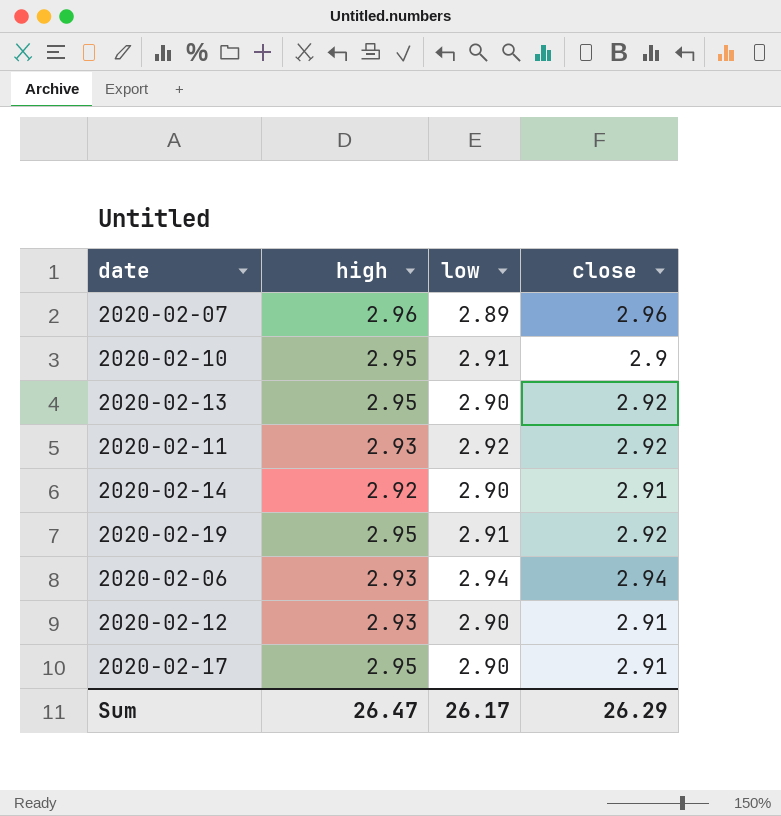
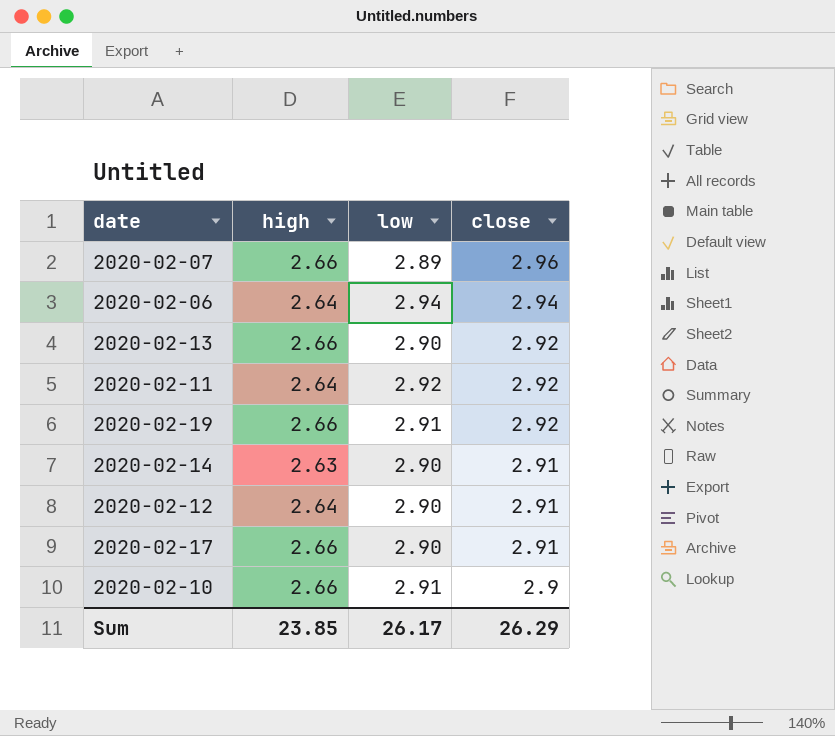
row order: none -> close descending
2020-02-07 | high: 2.96 -> 2.66
2020-02-06 | high: 2.93 -> 2.64
2020-02-13 | high: 2.95 -> 2.66
2020-02-11 | high: 2.93 -> 2.64
2020-02-19 | high: 2.95 -> 2.66
2020-02-14 | high: 2.92 -> 2.63
2020-02-12 | high: 2.93 -> 2.64
2020-02-17 | high: 2.95 -> 2.66
2020-02-10 | high: 2.95 -> 2.66
Sum | high: 26.47 -> 23.85

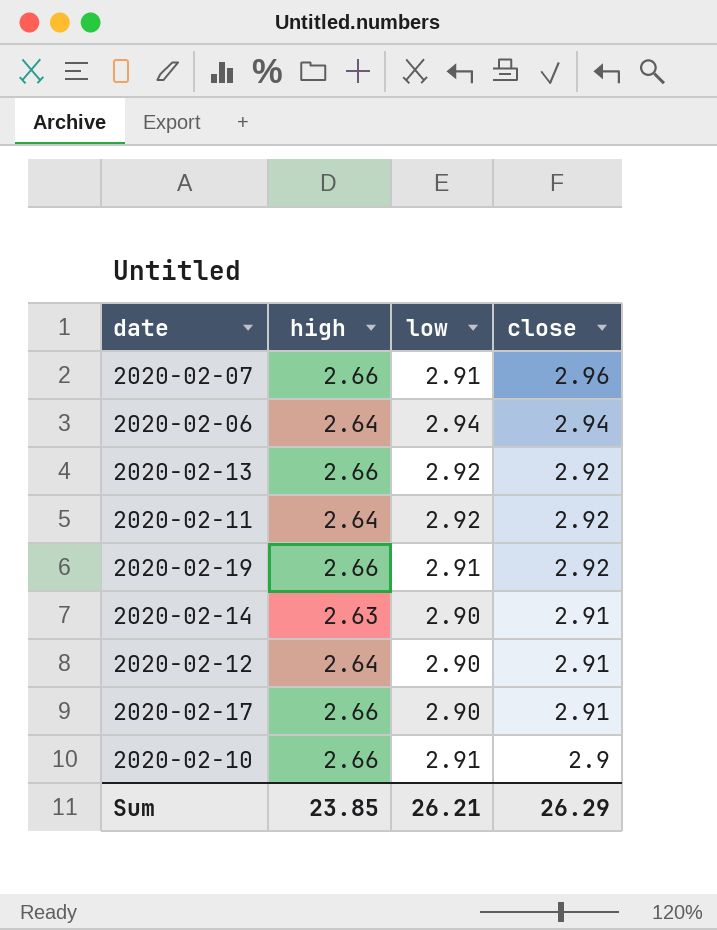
2020-02-07 | low: 2.89 -> 2.91
2020-02-13 | low: 2.90 -> 2.92
Sum | low: 26.17 -> 26.21

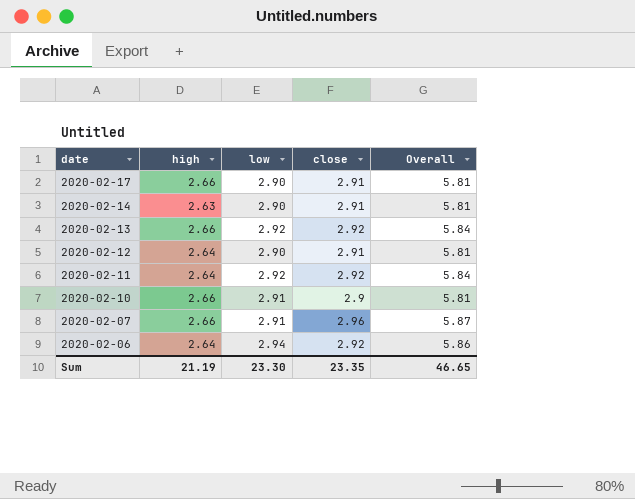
row order: close descending -> date descending
column Overall | formula: none -> [low] + [close]
row 2020-02-19: 2.66 | 2.91 | 2.92 -> none
2020-02-06 | close: 2.94 -> 2.92
Sum | high: 23.85 -> 21.19
Sum | low: 26.21 -> 23.30
Sum | close: 26.29 -> 23.35

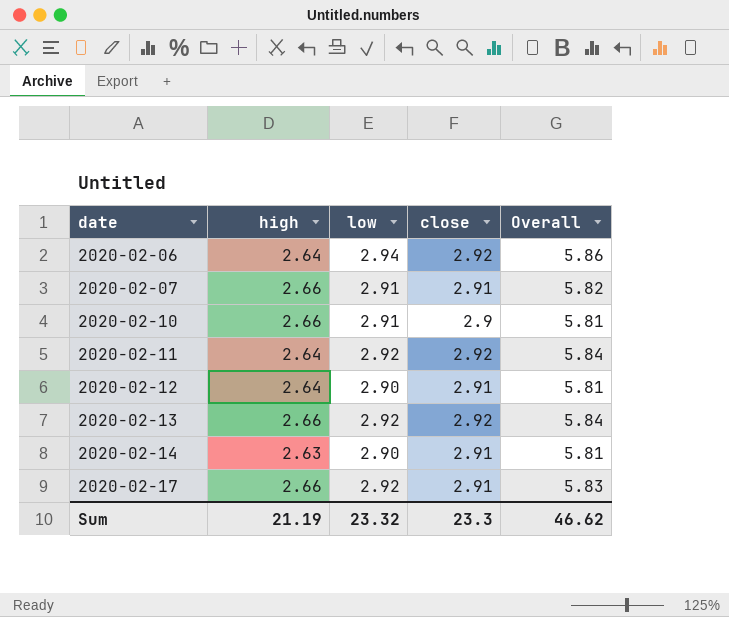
row order: date descending -> date ascending
2020-02-07 | close: 2.96 -> 2.91
2020-02-07 | Overall: 5.87 -> 5.82
2020-02-17 | low: 2.90 -> 2.92
2020-02-17 | Overall: 5.81 -> 5.83
Sum | low: 23.30 -> 23.32
Sum | close: 23.35 -> 23.3
Sum | Overall: 46.65 -> 46.62

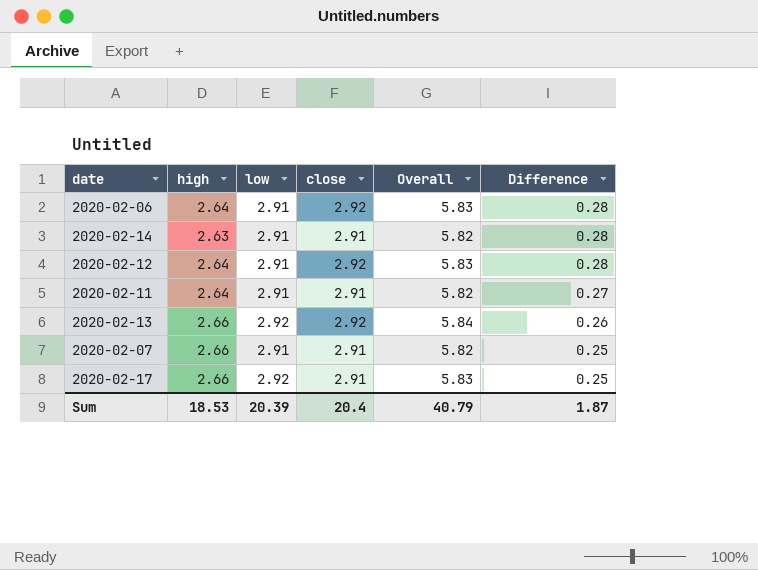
row order: date ascending -> Difference descending
column Difference | formula: none -> [close] - [high]
row 2020-02-10: 2.66 | 2.91 | 2.9 | 5.81 -> none
2020-02-06 | low: 2.94 -> 2.91
2020-02-06 | Overall: 5.86 -> 5.83
2020-02-14 | low: 2.90 -> 2.91
2020-02-14 | Overall: 5.81 -> 5.82
2020-02-12 | low: 2.90 -> 2.91
2020-02-12 | close: 2.91 -> 2.92
2020-02-12 | Overall: 5.81 -> 5.83
2020-02-11 | low: 2.92 -> 2.91
2020-02-11 | close: 2.92 -> 2.91
2020-02-11 | Overall: 5.84 -> 5.82
Sum | high: 21.19 -> 18.53
Sum | low: 23.32 -> 20.39
Sum | close: 23.3 -> 20.4
Sum | Overall: 46.62 -> 40.79

